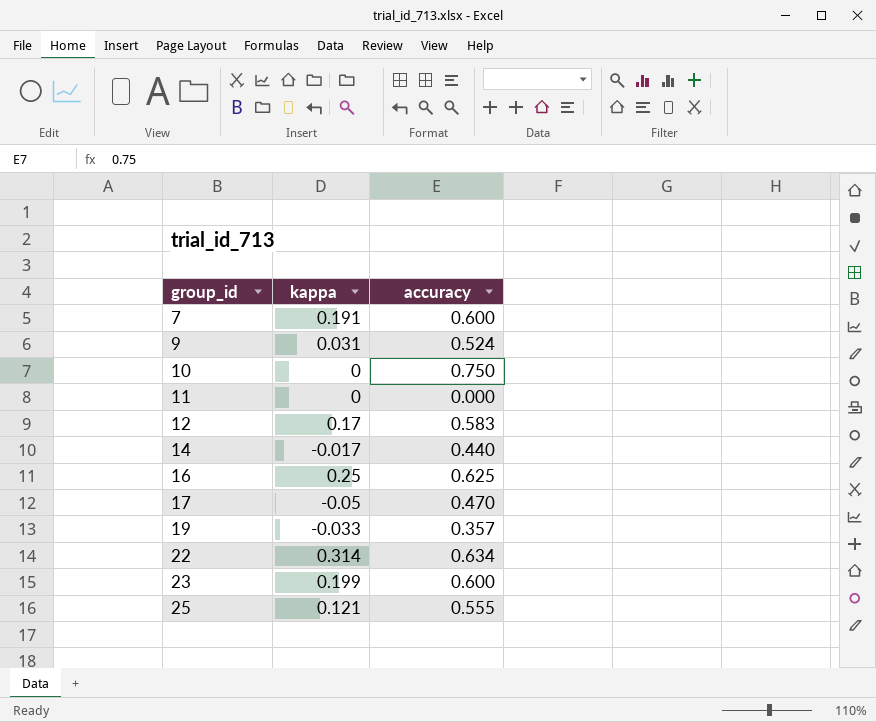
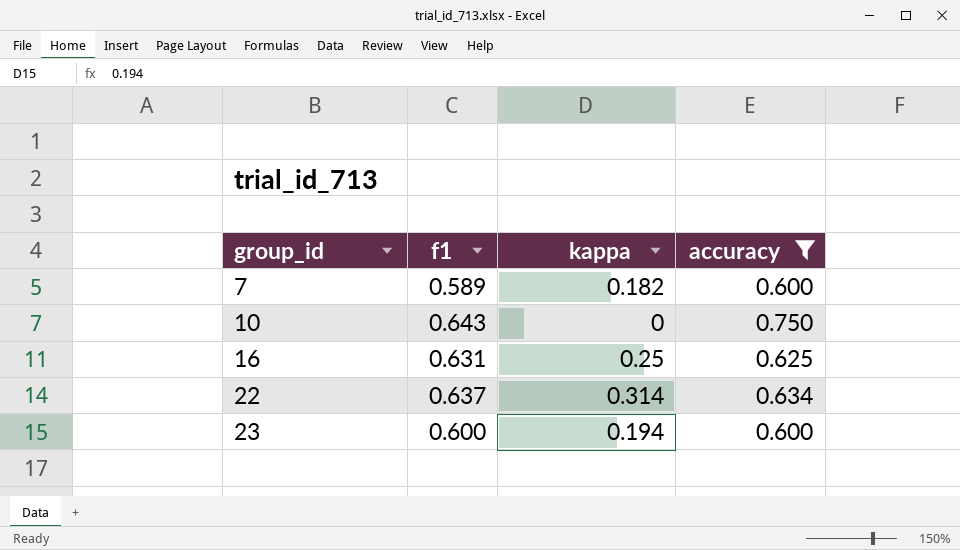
filter: none -> accuracy >= 0.600
column f1 | position: none -> 2
7 | kappa: 0.191 -> 0.182
23 | kappa: 0.199 -> 0.194

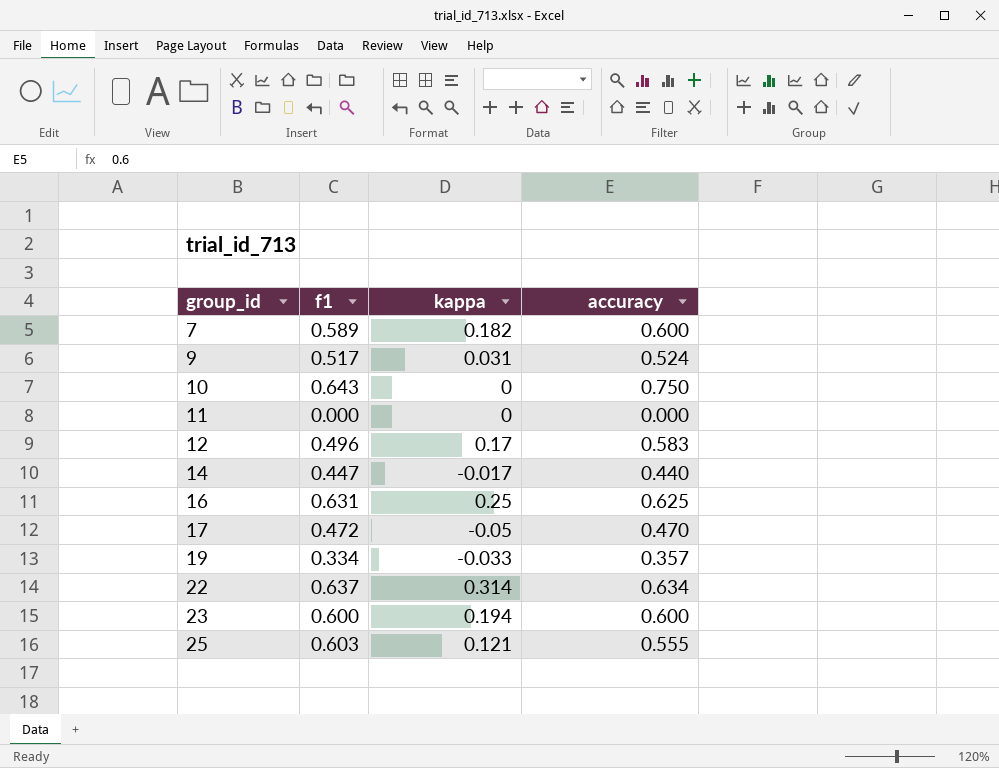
filter: accuracy >= 0.600 -> none

